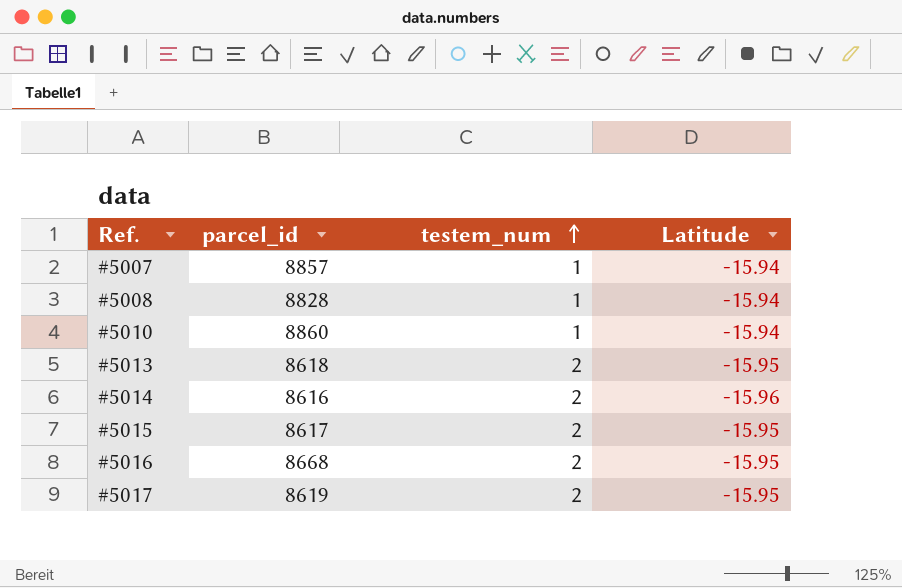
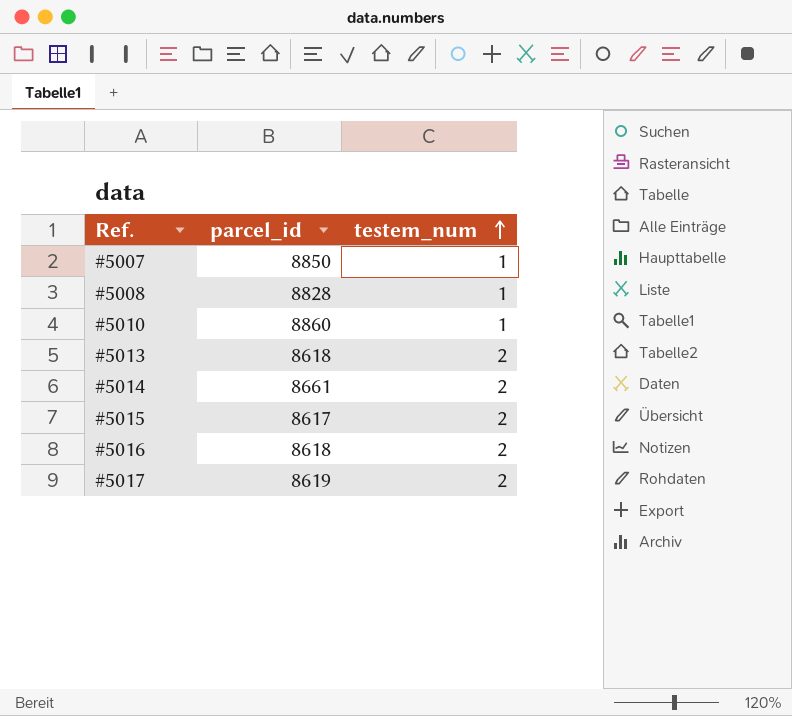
column Latitude | position: 4 -> none
#5007 | parcel_id: 8857 -> 8850
#5014 | parcel_id: 8616 -> 8661
#5016 | parcel_id: 8668 -> 8618

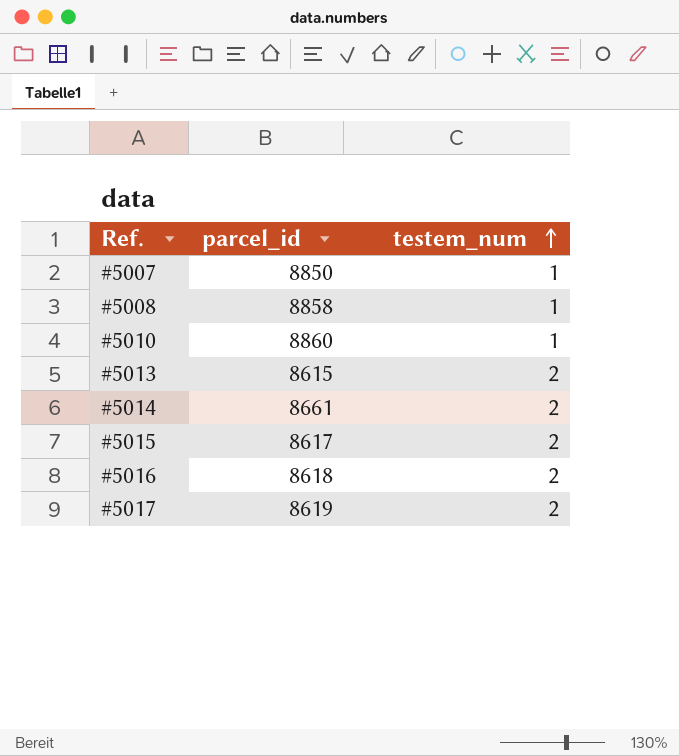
#5008 | parcel_id: 8828 -> 8858
#5013 | parcel_id: 8618 -> 8615

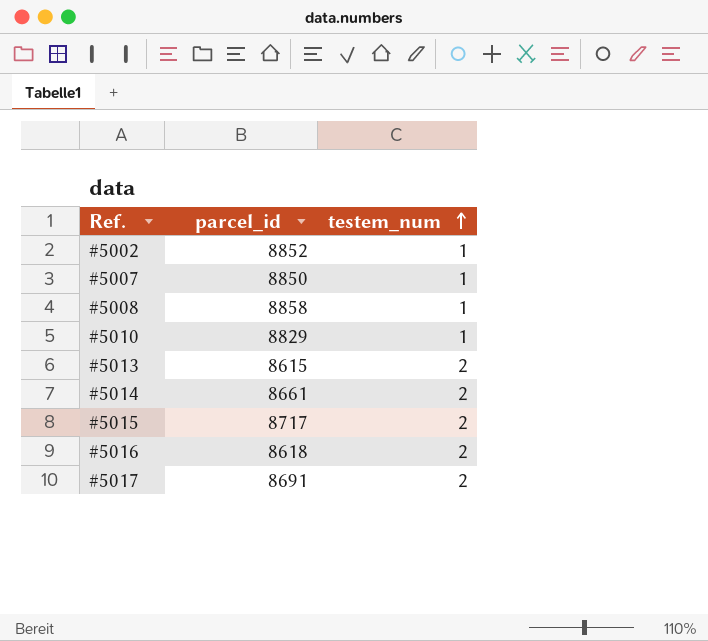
row #5002: none -> 8852 | 1
#5010 | parcel_id: 8860 -> 8829
#5015 | parcel_id: 8617 -> 8717
#5017 | parcel_id: 8619 -> 8691

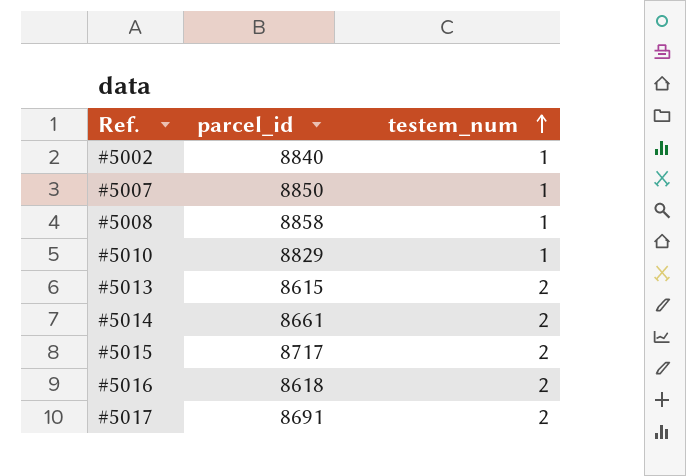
#5002 | parcel_id: 8852 -> 8840

